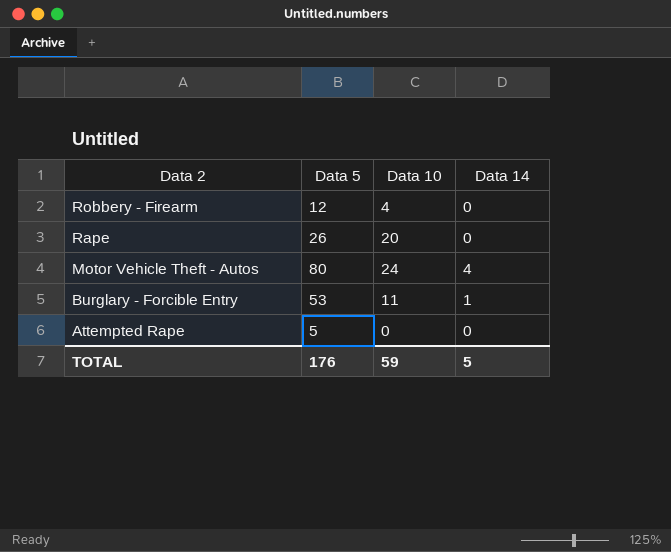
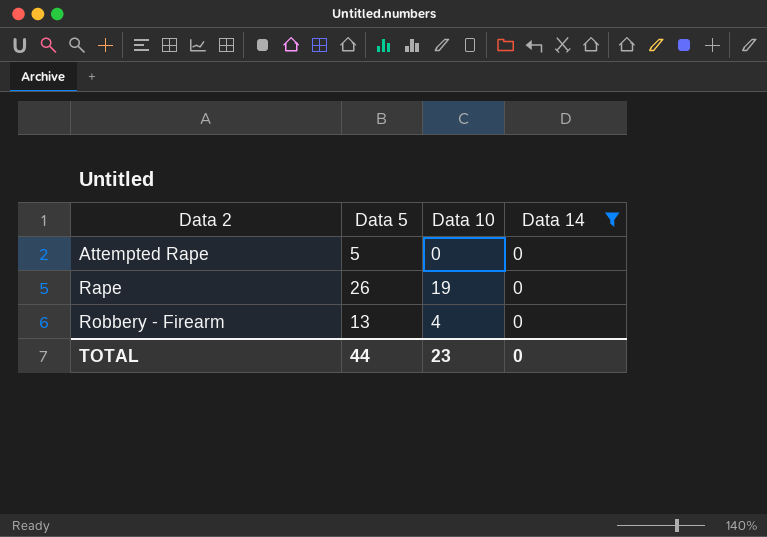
filter: none -> Data 14 = 0
row order: Data 2 descending -> Data 2 ascending
Rape | Data 10: 20 -> 19
Robbery - Firearm | Data 5: 12 -> 13
TOTAL | Data 5: 176 -> 44
TOTAL | Data 10: 59 -> 23
TOTAL | Data 14: 5 -> 0

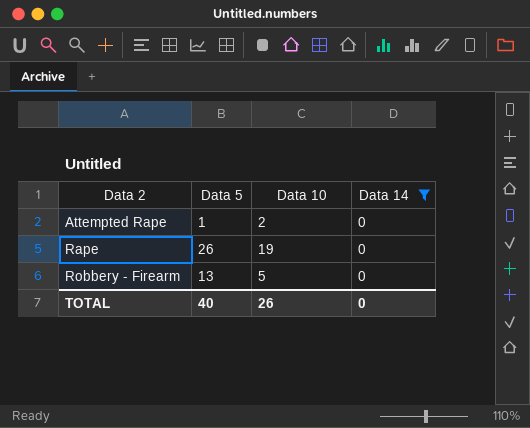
Attempted Rape | Data 5: 5 -> 1
Attempted Rape | Data 10: 0 -> 2
Robbery - Firearm | Data 10: 4 -> 5
TOTAL | Data 5: 44 -> 40
TOTAL | Data 10: 23 -> 26

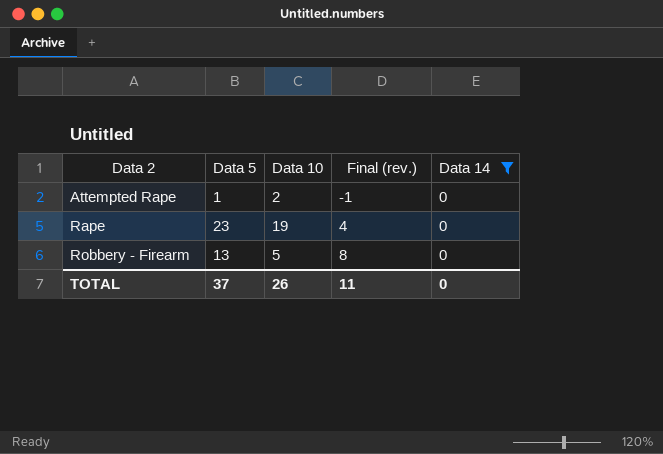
column Final (rev.) | formula: none -> [Data 5] - [Data 10]
Rape | Data 5: 26 -> 23
TOTAL | Data 5: 40 -> 37

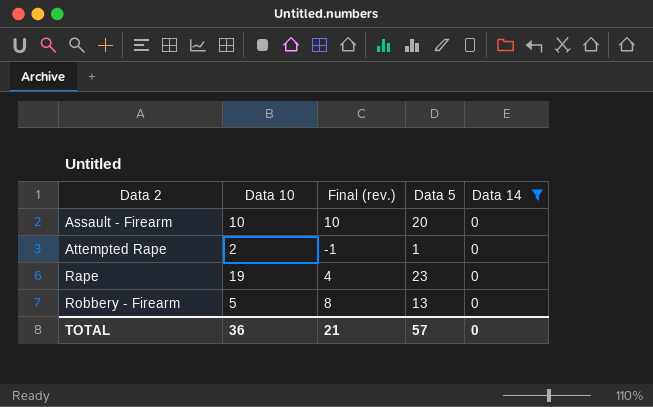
column Data 5 | position: 2 -> 4
row Assault - Firearm: none -> 10 | 10 | 20 | 0
TOTAL | Data 10: 26 -> 36
TOTAL | Final (rev.): 11 -> 21
TOTAL | Data 5: 37 -> 57

